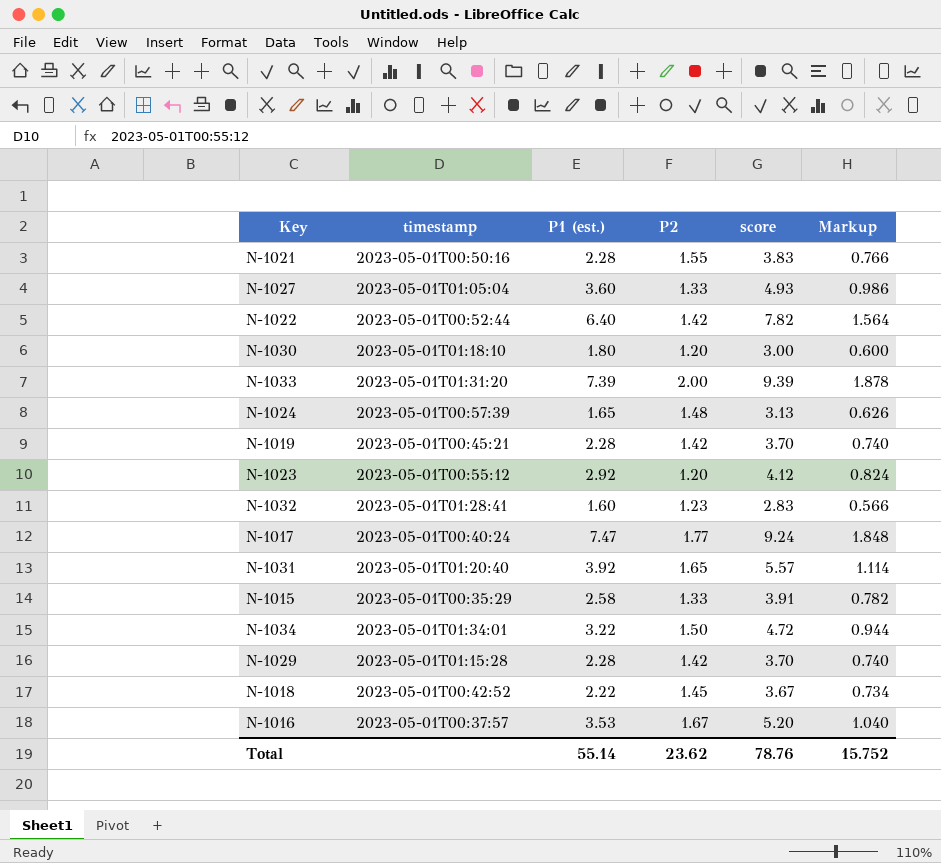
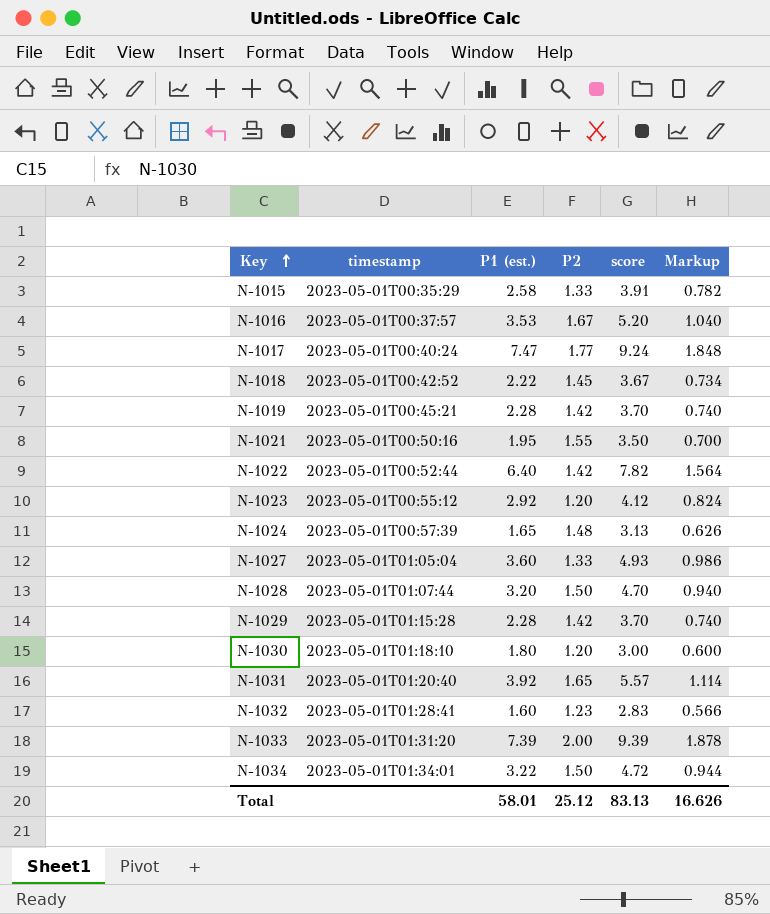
row order: none -> Key ascending
N-1021 | P1 (est.): 2.28 -> 1.95
N-1021 | score: 3.83 -> 3.50
N-1021 | Markup: 0.766 -> 0.700
row N-1028: none -> 2023-05-01T01:07:44 | 3.20 | 1.50 | 4.70 | 0.940
Total | P1 (est.): 55.14 -> 58.01
Total | P2: 23.62 -> 25.12
Total | score: 78.76 -> 83.13
Total | Markup: 15.752 -> 16.626

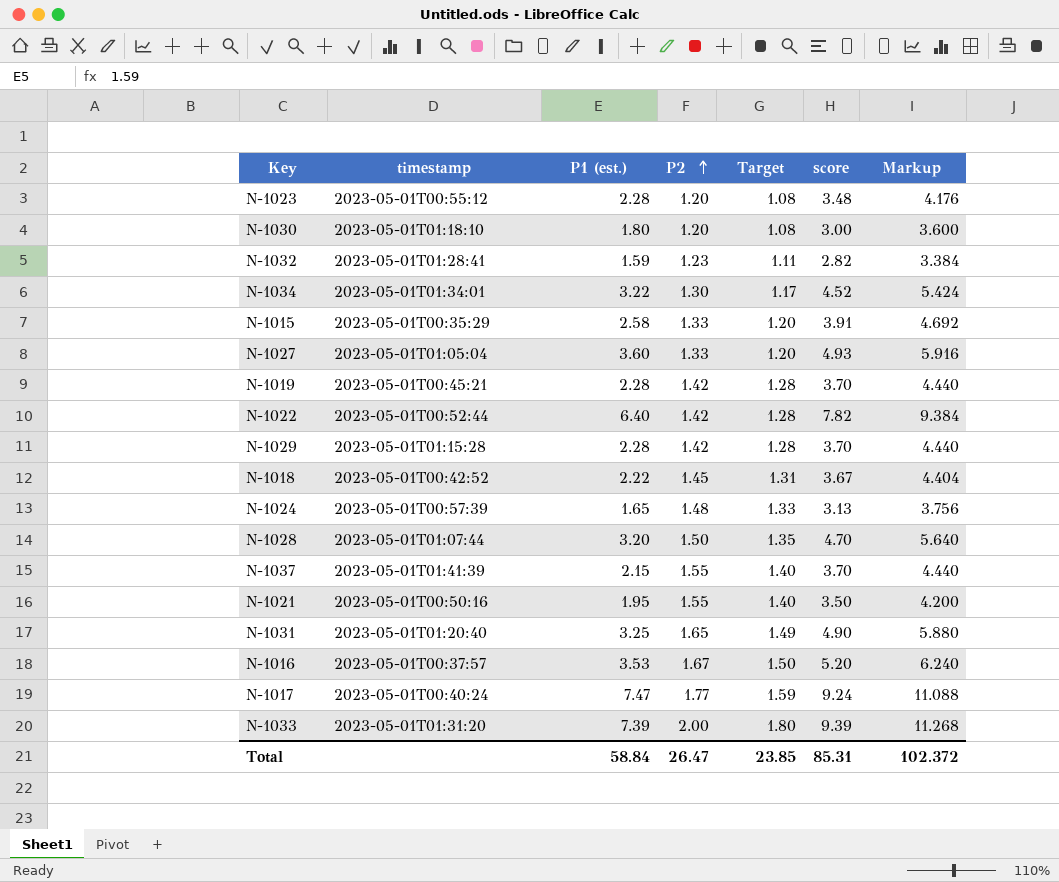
row order: Key ascending -> P2 ascending
column Target | formula: none -> [P2] * 0.9
column Markup | formula: [score] * 0.2 -> [score] * 1.2
N-1023 | P1 (est.): 2.92 -> 2.28
N-1023 | score: 4.12 -> 3.48
N-1032 | P1 (est.): 1.60 -> 1.59
N-1032 | score: 2.83 -> 2.82
N-1034 | P2: 1.50 -> 1.30
N-1034 | score: 4.72 -> 4.52
row N-1037: none -> 2023-05-01T01:41:39 | 2.15 | 1.55 | 1.40 | 3.70 | 4.440
N-1031 | P1 (est.): 3.92 -> 3.25
N-1031 | score: 5.57 -> 4.90
Total | P1 (est.): 58.01 -> 58.84
Total | P2: 25.12 -> 26.47
Total | score: 83.13 -> 85.31
Total | Markup: 16.626 -> 102.372

